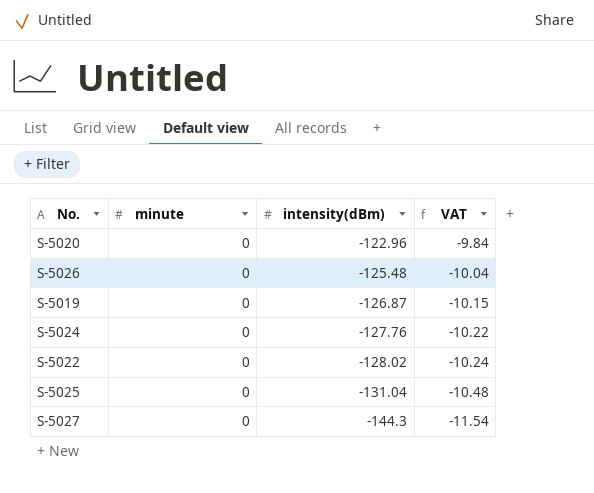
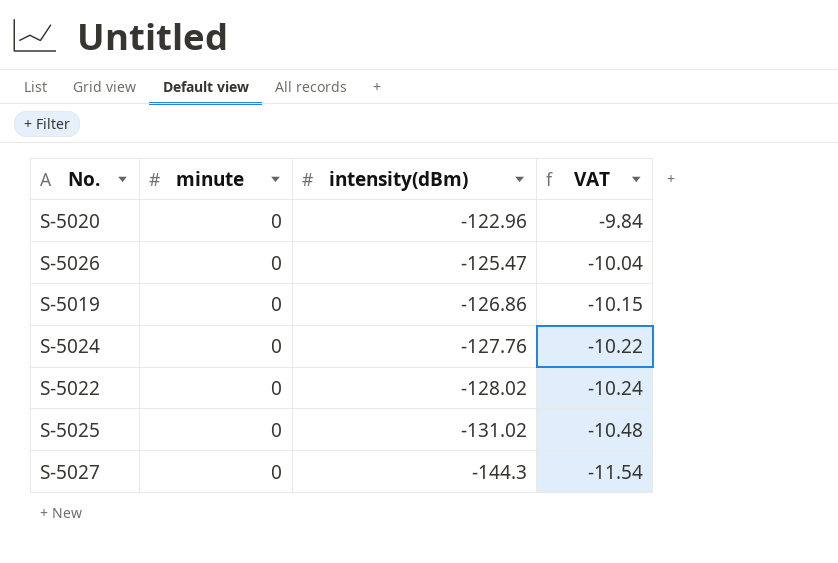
S-5026 | intensity(dBm): -125.48 -> -125.47
S-5019 | intensity(dBm): -126.87 -> -126.86
S-5025 | intensity(dBm): -131.04 -> -131.02

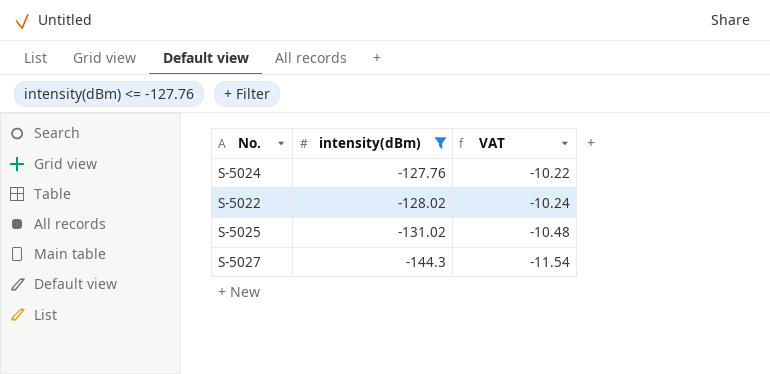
filter: none -> intensity(dBm) <= -127.76
column minute | position: 2 -> none

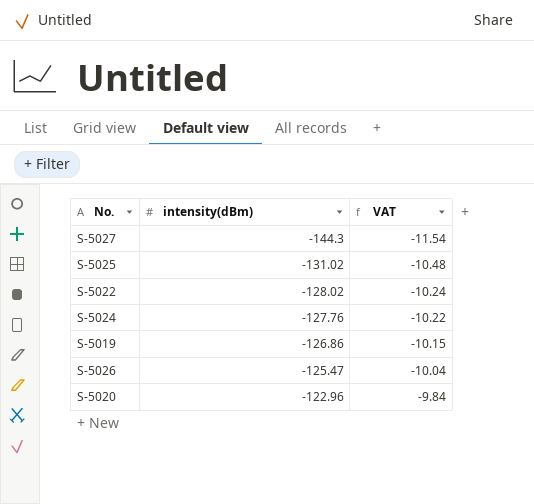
filter: intensity(dBm) <= -127.76 -> none
row order: intensity(dBm) descending -> intensity(dBm) ascending

